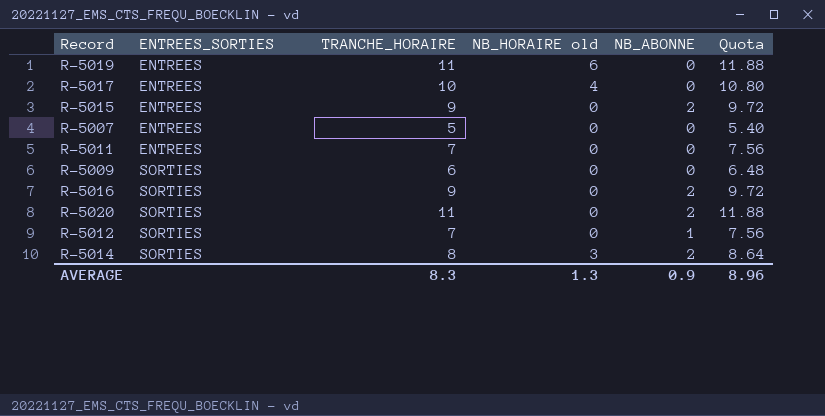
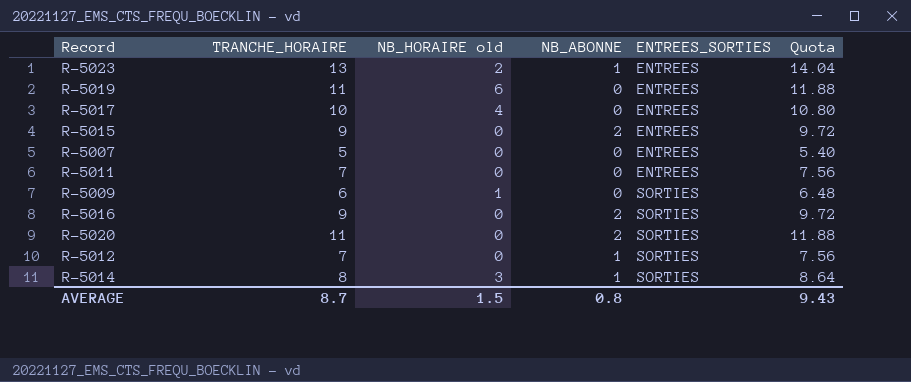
column ENTREES_SORTIES | position: 2 -> 5
row R-5023: none -> 13 | 2 | 1 | ENTREES | 14.04
R-5009 | NB_HORAIRE old: 0 -> 1
R-5014 | NB_ABONNE: 2 -> 1
AVERAGE | TRANCHE_HORAIRE: 8.3 -> 8.7
AVERAGE | NB_HORAIRE old: 1.3 -> 1.5
AVERAGE | NB_ABONNE: 0.9 -> 0.8
AVERAGE | Quota: 8.96 -> 9.43

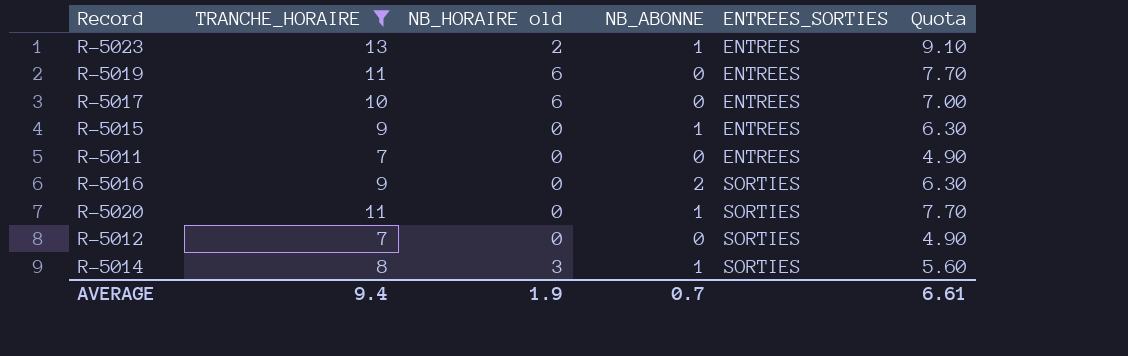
filter: none -> TRANCHE_HORAIRE >= 7
column Quota | formula: [TRANCHE_HORAIRE] * 1.08 -> [TRANCHE_HORAIRE] * 0.7
R-5017 | NB_HORAIRE old: 4 -> 6
R-5015 | NB_ABONNE: 2 -> 1
R-5020 | NB_ABONNE: 2 -> 1
R-5012 | NB_ABONNE: 1 -> 0
AVERAGE | TRANCHE_HORAIRE: 8.7 -> 9.4
AVERAGE | NB_HORAIRE old: 1.5 -> 1.9
AVERAGE | NB_ABONNE: 0.8 -> 0.7
AVERAGE | Quota: 9.43 -> 6.61

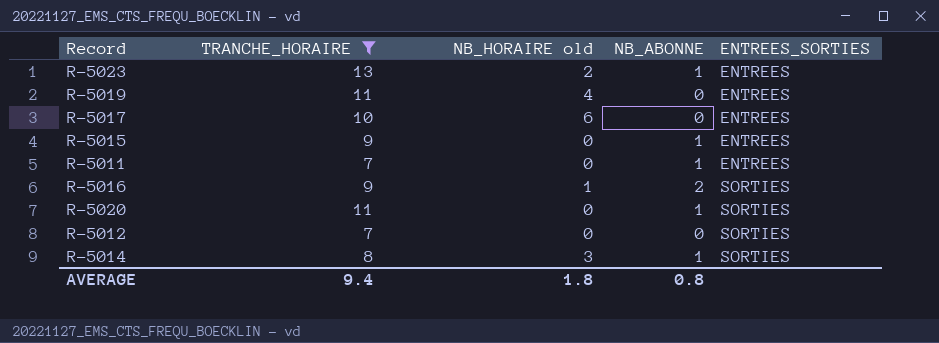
column Quota | formula: [TRANCHE_HORAIRE] * 0.7 -> none
R-5019 | NB_HORAIRE old: 6 -> 4
R-5011 | NB_ABONNE: 0 -> 1
R-5016 | NB_HORAIRE old: 0 -> 1
AVERAGE | NB_HORAIRE old: 1.9 -> 1.8
AVERAGE | NB_ABONNE: 0.7 -> 0.8

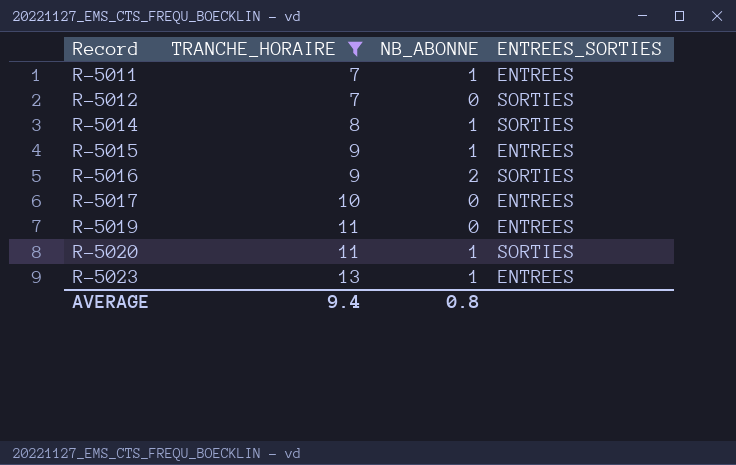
row order: ENTREES_SORTIES ascending -> Record ascending
column NB_HORAIRE old | position: 3 -> none

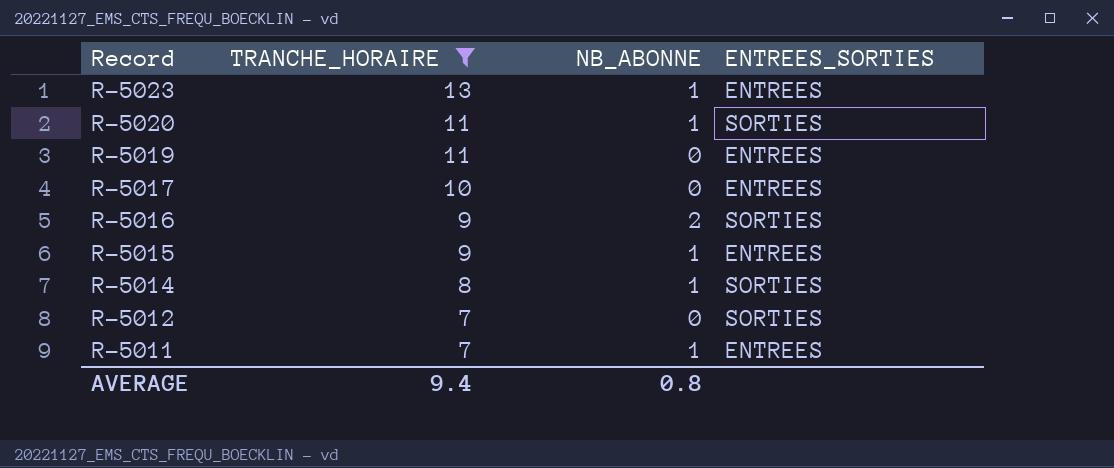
row order: Record ascending -> Record descending

